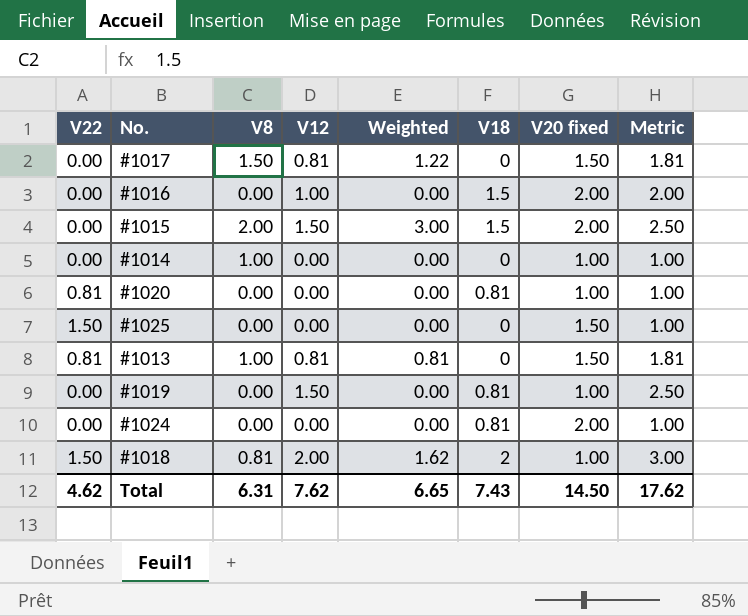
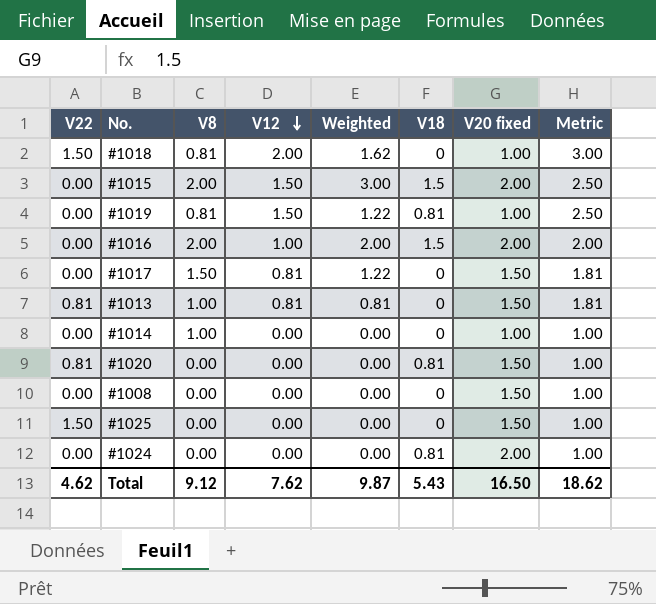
row order: none -> V12 descending
#1018 | V18: 2 -> 0
#1019 | V8: 0.00 -> 0.81
#1019 | Weighted: 0.00 -> 1.22
#1016 | V8: 0.00 -> 2.00
#1016 | Weighted: 0.00 -> 2.00
#1020 | V20 fixed: 1.00 -> 1.50
row #1008: none -> 0.00 | 0.00 | 0.00 | 0.00 | 0 | 1.50 | 1.00
Total | V8: 6.31 -> 9.12
Total | Weighted: 6.65 -> 9.87
Total | V18: 7.43 -> 5.43
Total | V20 fixed: 14.50 -> 16.50
Total | Metric: 17.62 -> 18.62

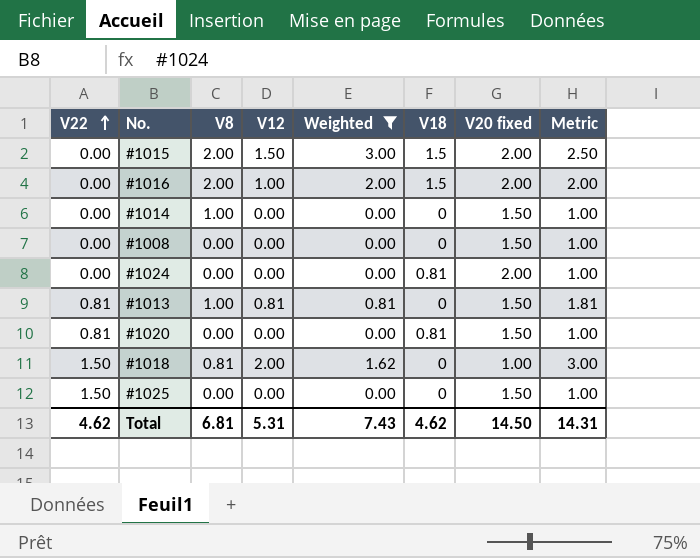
filter: none -> Weighted != 1.22
row order: V12 descending -> V22 ascending
#1014 | V20 fixed: 1.00 -> 1.50
Total | V8: 9.12 -> 6.81
Total | V12: 7.62 -> 5.31
Total | Weighted: 9.87 -> 7.43
Total | V18: 5.43 -> 4.62
Total | V20 fixed: 16.50 -> 14.50
Total | Metric: 18.62 -> 14.31

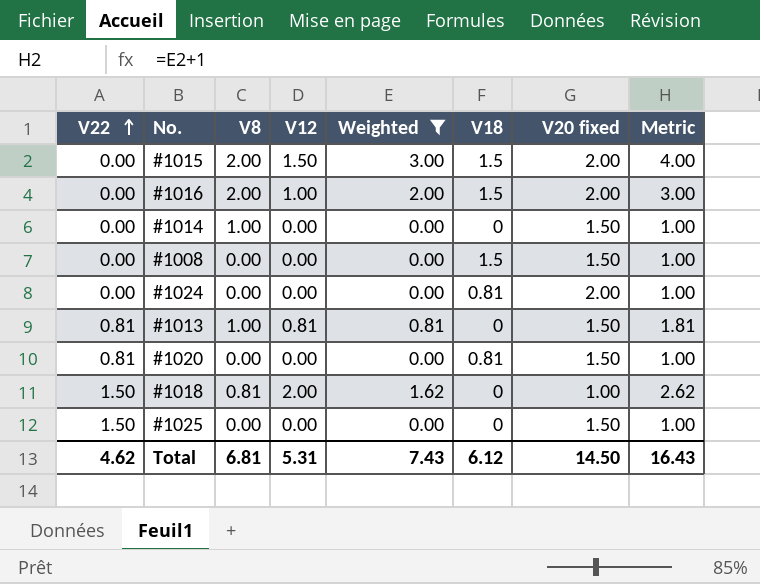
column Metric | formula: [V12] + 1 -> [Weighted] + 1
#1008 | V18: 0 -> 1.5
Total | V18: 4.62 -> 6.12
Total | Metric: 14.31 -> 16.43

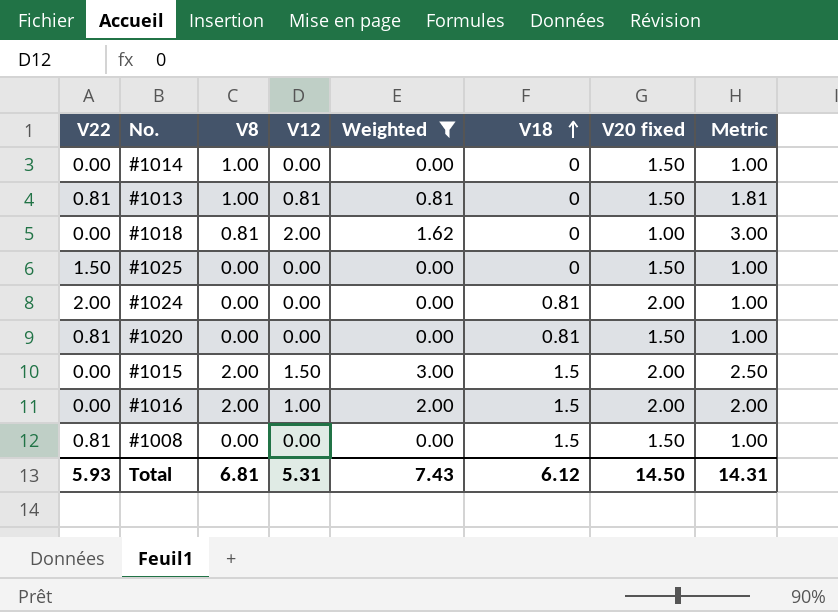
row order: V22 ascending -> V18 ascending
column Metric | formula: [Weighted] + 1 -> [V12] + 1
#1018 | V22: 1.50 -> 0.00
#1024 | V22: 0.00 -> 2.00
#1008 | V22: 0.00 -> 0.81
Total | V22: 4.62 -> 5.93
Total | Metric: 16.43 -> 14.31

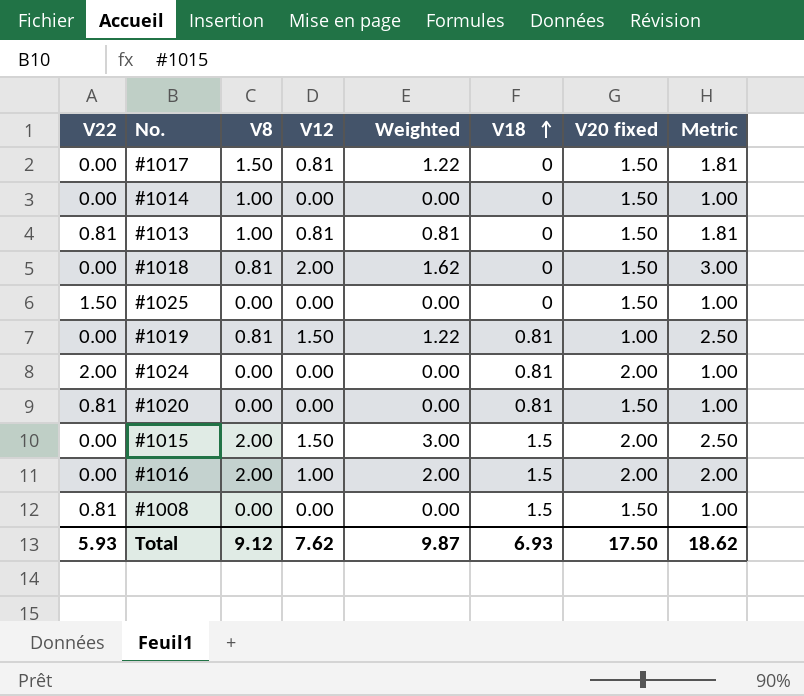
filter: Weighted != 1.22 -> none
#1018 | V20 fixed: 1.00 -> 1.50
Total | V8: 6.81 -> 9.12
Total | V12: 5.31 -> 7.62
Total | Weighted: 7.43 -> 9.87
Total | V18: 6.12 -> 6.93
Total | V20 fixed: 14.50 -> 17.50
Total | Metric: 14.31 -> 18.62

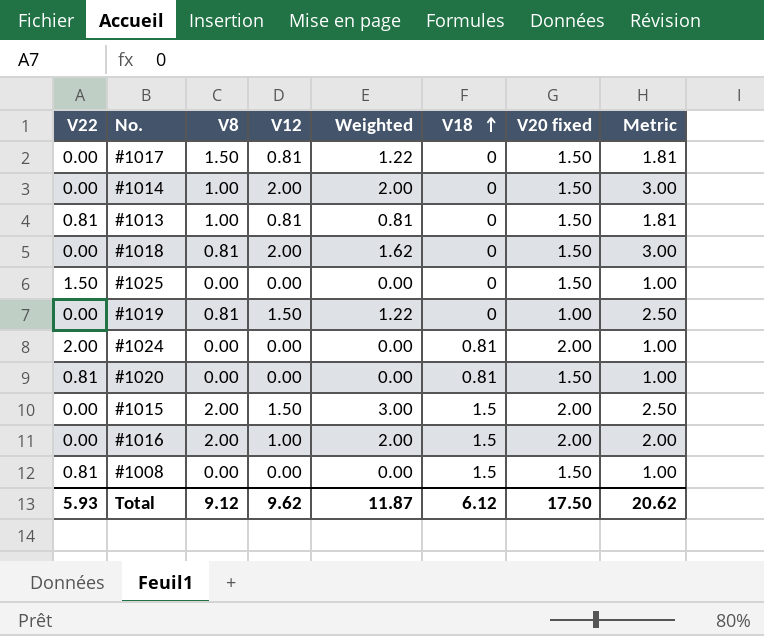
#1014 | V12: 0.00 -> 2.00
#1014 | Weighted: 0.00 -> 2.00
#1014 | Metric: 1.00 -> 3.00
#1019 | V18: 0.81 -> 0
Total | V12: 7.62 -> 9.62
Total | Weighted: 9.87 -> 11.87
Total | V18: 6.93 -> 6.12
Total | Metric: 18.62 -> 20.62

